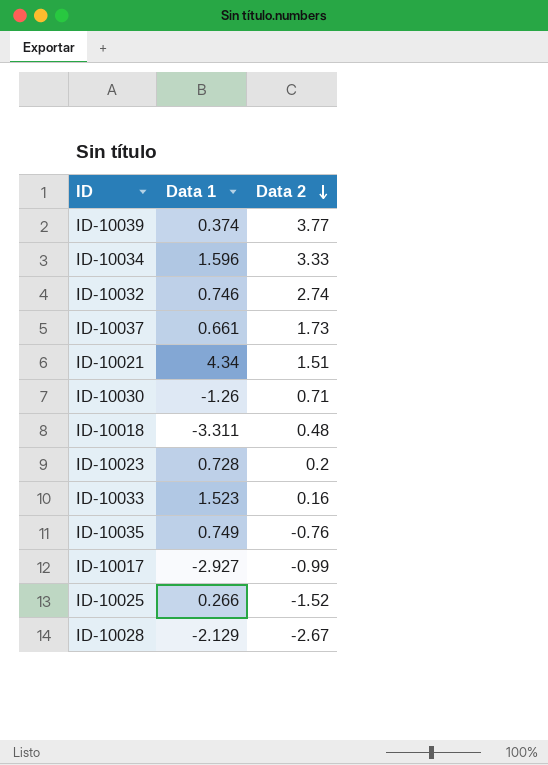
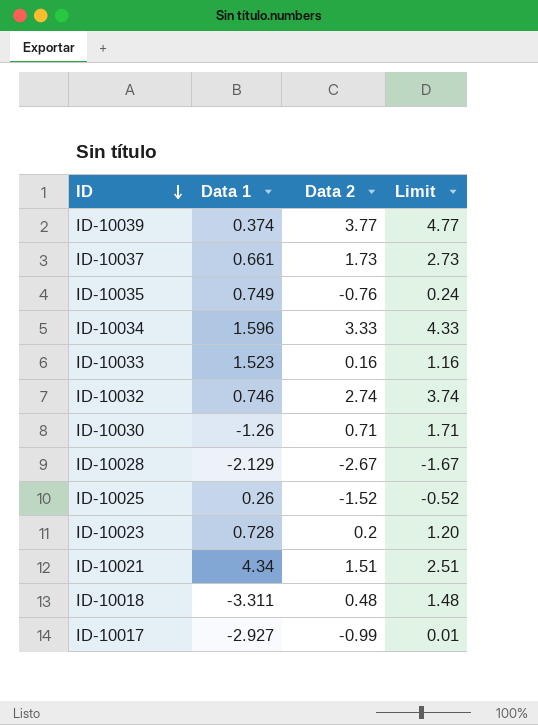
row order: Data 2 descending -> ID descending
column Limit | formula: none -> [Data 2] + 1
ID-10025 | Data 1: 0.266 -> 0.26

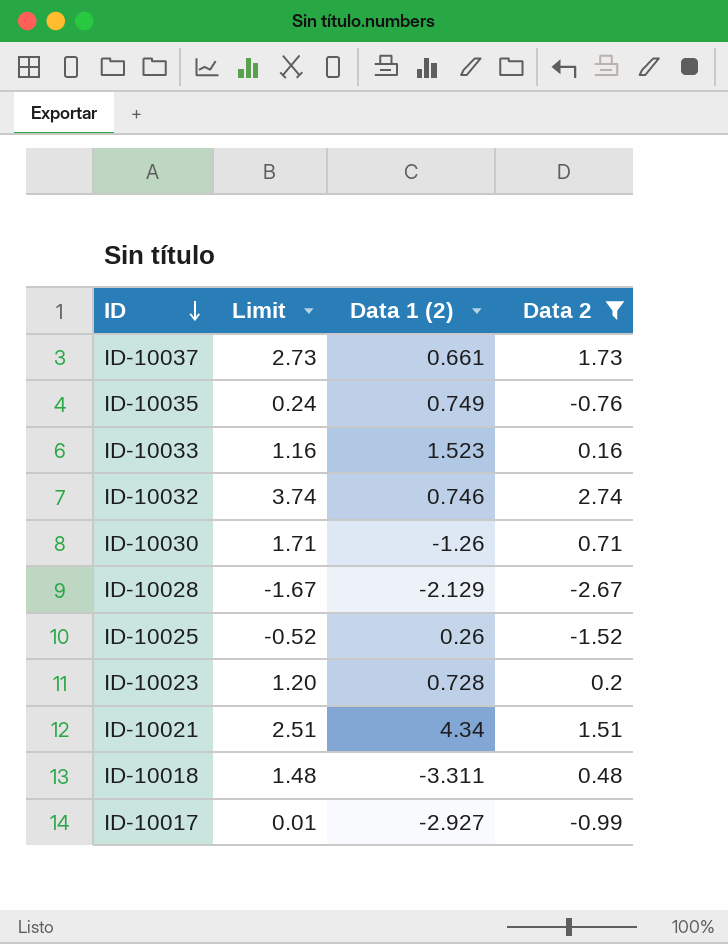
filter: none -> Data 2 <= 2.74
column Limit | position: 4 -> 2
column name: Data 1 -> Data 1 (2)

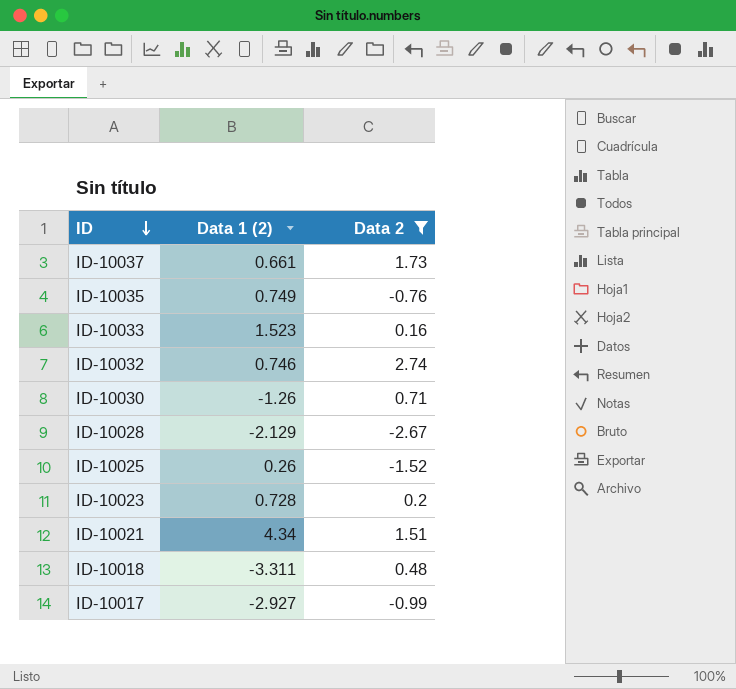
column Limit | formula: [Data 2] + 1 -> none

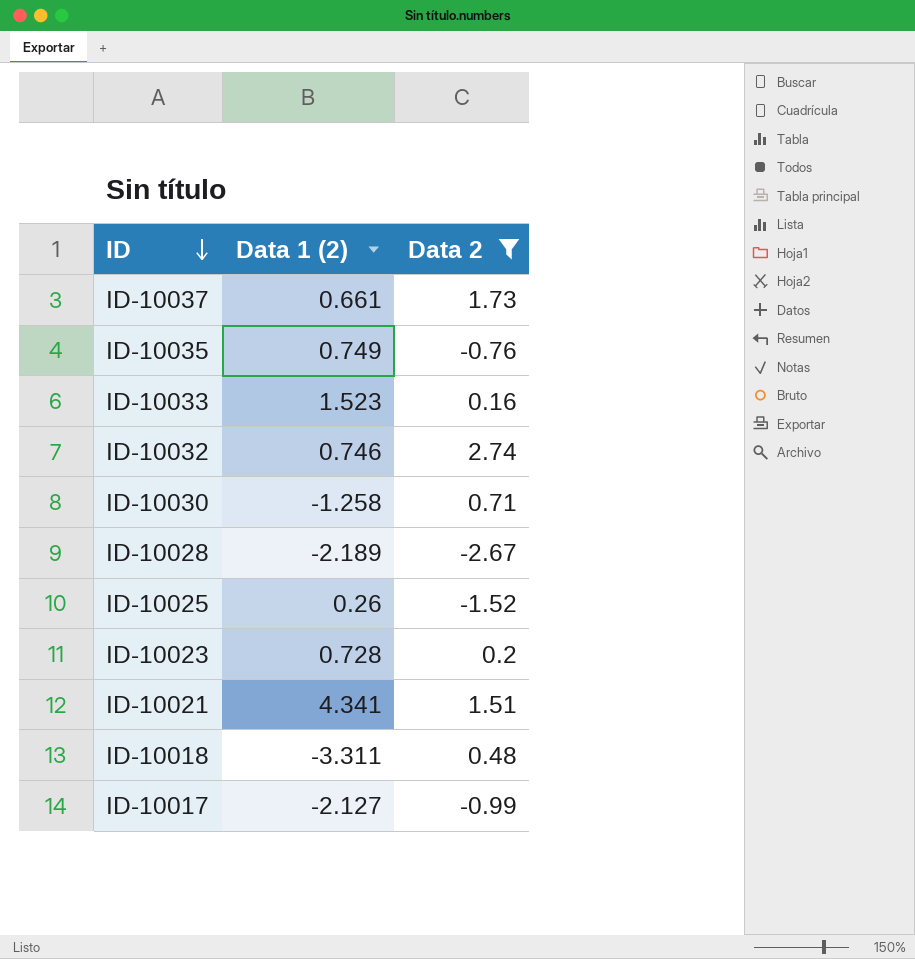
ID-10030 | Data 1 (2): -1.26 -> -1.258
ID-10028 | Data 1 (2): -2.129 -> -2.189
ID-10021 | Data 1 (2): 4.34 -> 4.341
ID-10017 | Data 1 (2): -2.927 -> -2.127

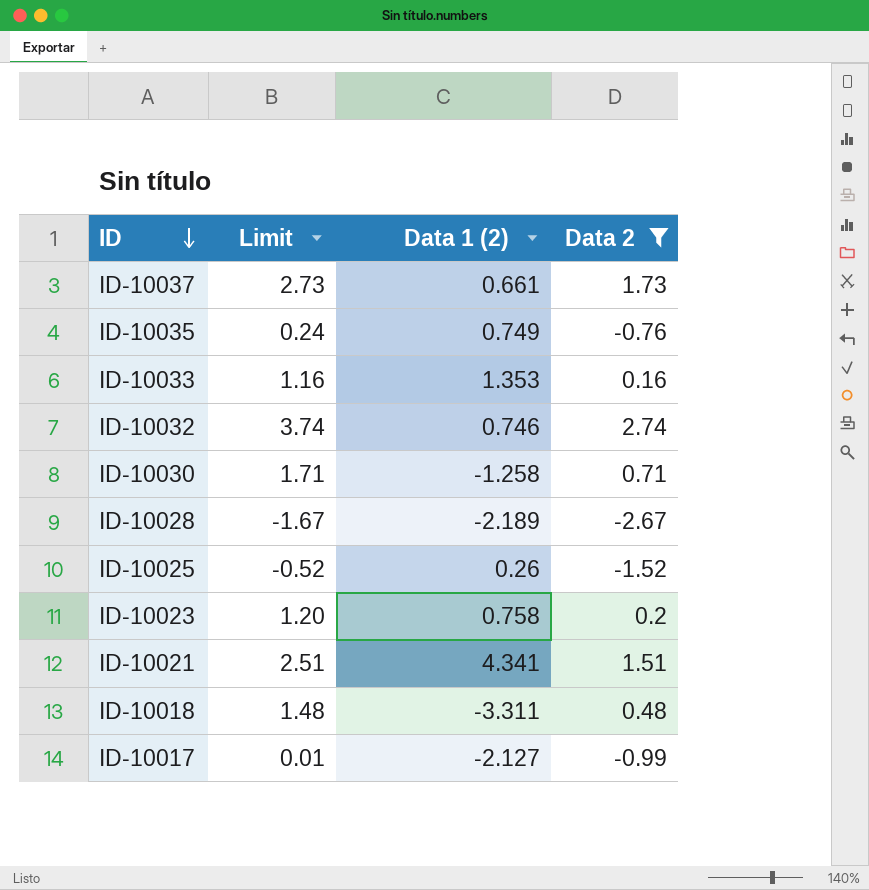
column Limit | formula: none -> [Data 2] + 1
ID-10033 | Data 1 (2): 1.523 -> 1.353
ID-10023 | Data 1 (2): 0.728 -> 0.758

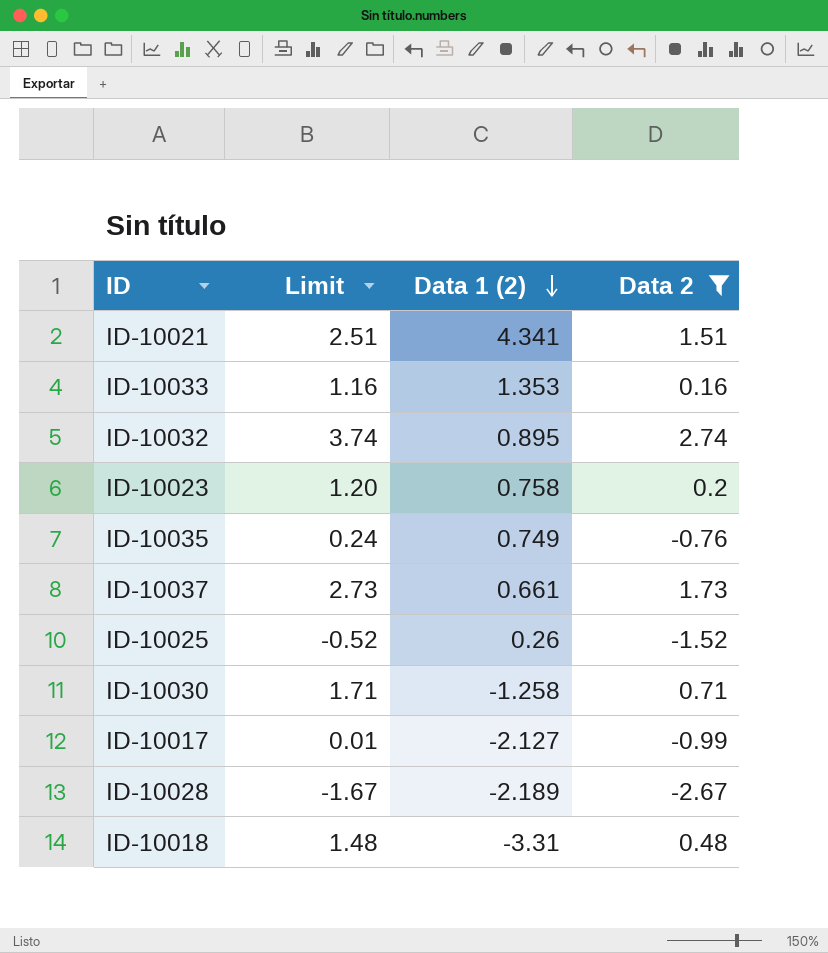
row order: ID descending -> Data 1 (2) descending
ID-10032 | Data 1 (2): 0.746 -> 0.895
ID-10018 | Data 1 (2): -3.311 -> -3.31

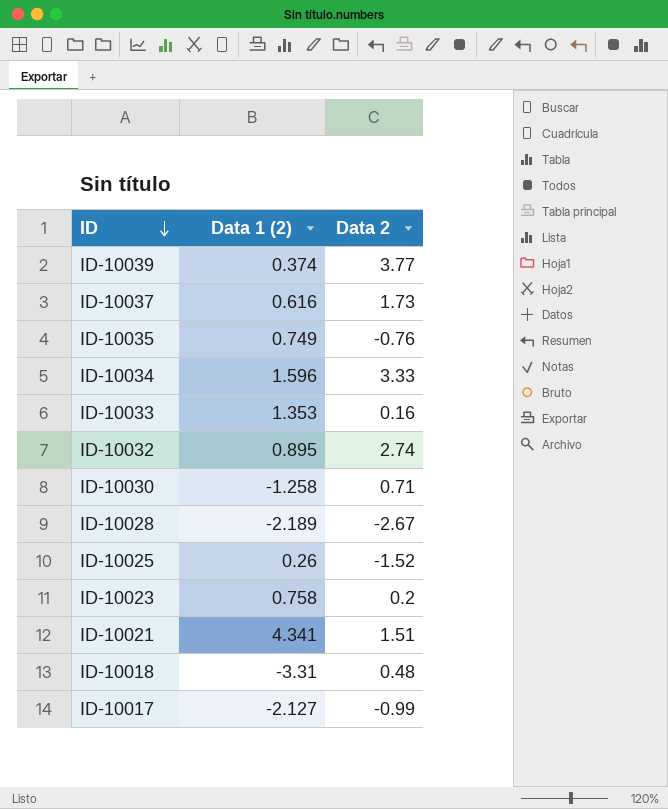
filter: Data 2 <= 2.74 -> none
row order: Data 1 (2) descending -> ID descending
column Limit | formula: [Data 2] + 1 -> none
ID-10037 | Data 1 (2): 0.661 -> 0.616

